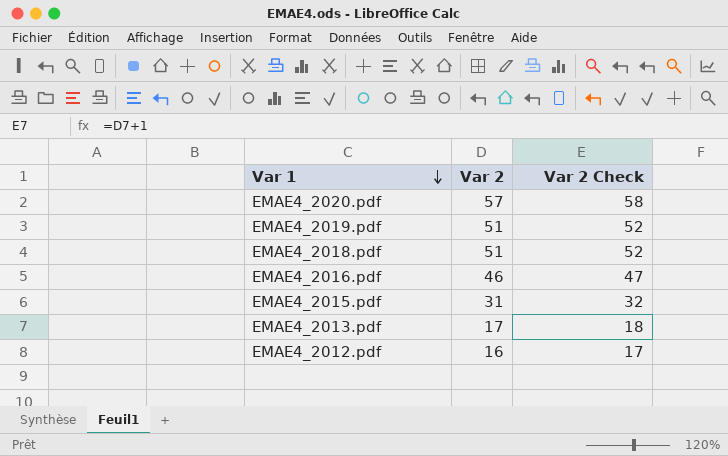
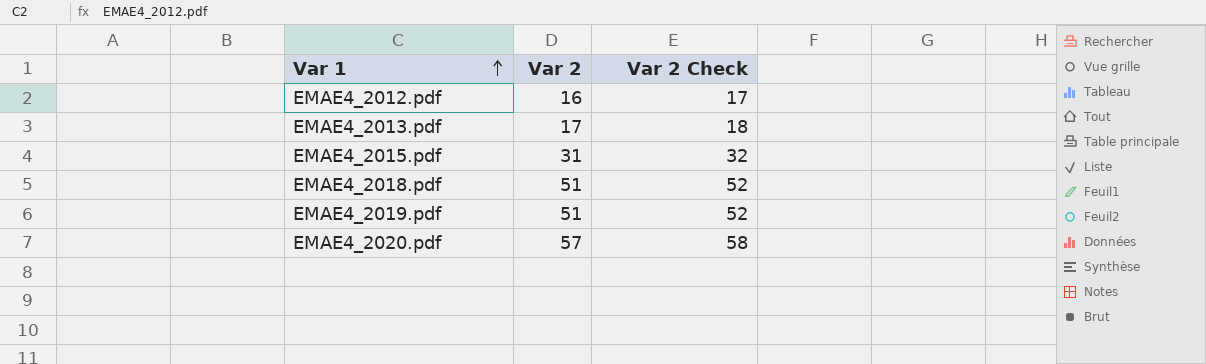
row order: Var 1 descending -> Var 1 ascending
row EMAE4_2016.pdf: 46 | 47 -> none

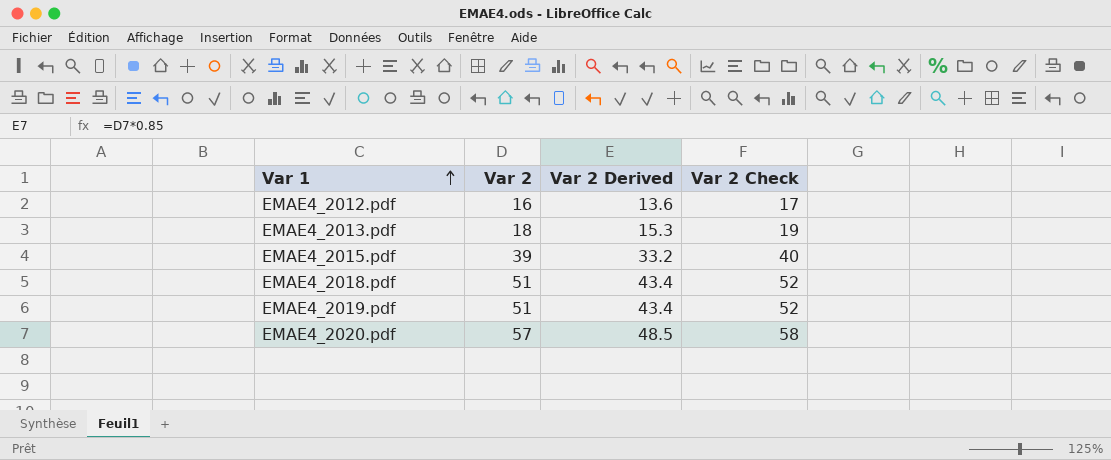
column Var 2 Derived | formula: none -> [Var 2] * 0.85
EMAE4_2013.pdf | Var 2: 17 -> 18
EMAE4_2013.pdf | Var 2 Check: 18 -> 19
EMAE4_2015.pdf | Var 2: 31 -> 39
EMAE4_2015.pdf | Var 2 Check: 32 -> 40

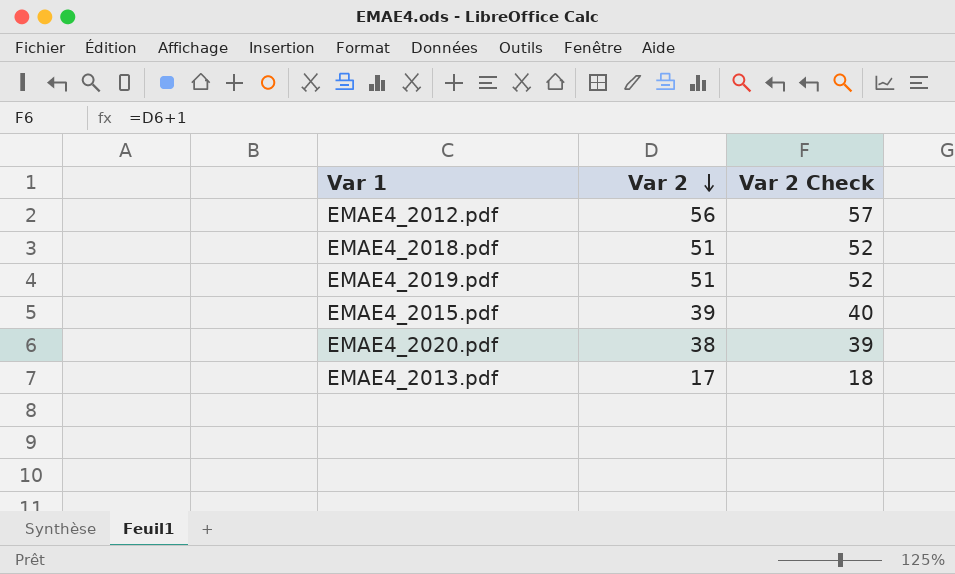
row order: Var 1 ascending -> Var 2 descending
column Var 2 Derived | formula: [Var 2] * 0.85 -> none
EMAE4_2012.pdf | Var 2: 16 -> 56
EMAE4_2012.pdf | Var 2 Check: 17 -> 57
EMAE4_2020.pdf | Var 2: 57 -> 38
EMAE4_2020.pdf | Var 2 Check: 58 -> 39
EMAE4_2013.pdf | Var 2: 18 -> 17
EMAE4_2013.pdf | Var 2 Check: 19 -> 18

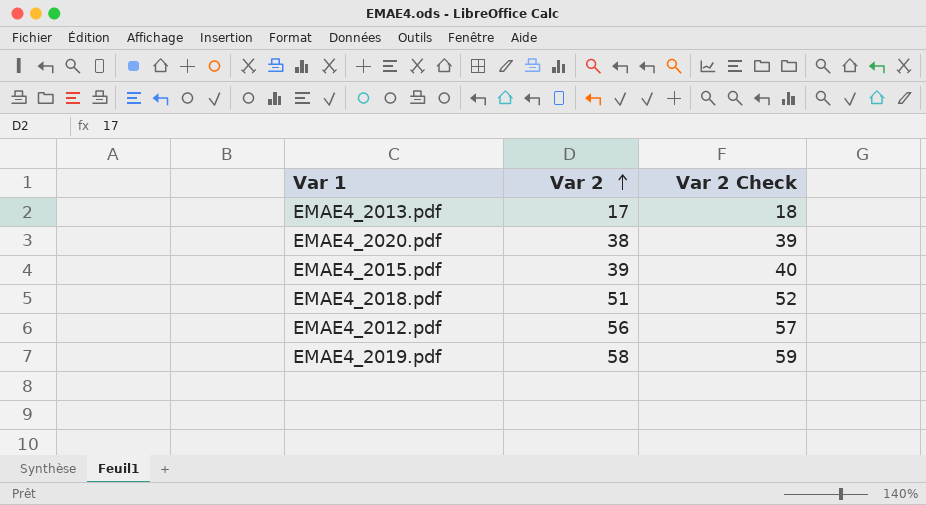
row order: Var 2 descending -> Var 2 ascending
EMAE4_2019.pdf | Var 2: 51 -> 58
EMAE4_2019.pdf | Var 2 Check: 52 -> 59

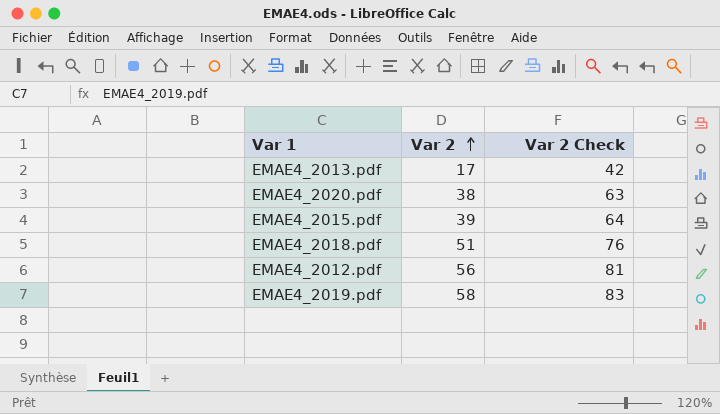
column Var 2 Check | formula: [Var 2] + 1 -> [Var 2] + 25

